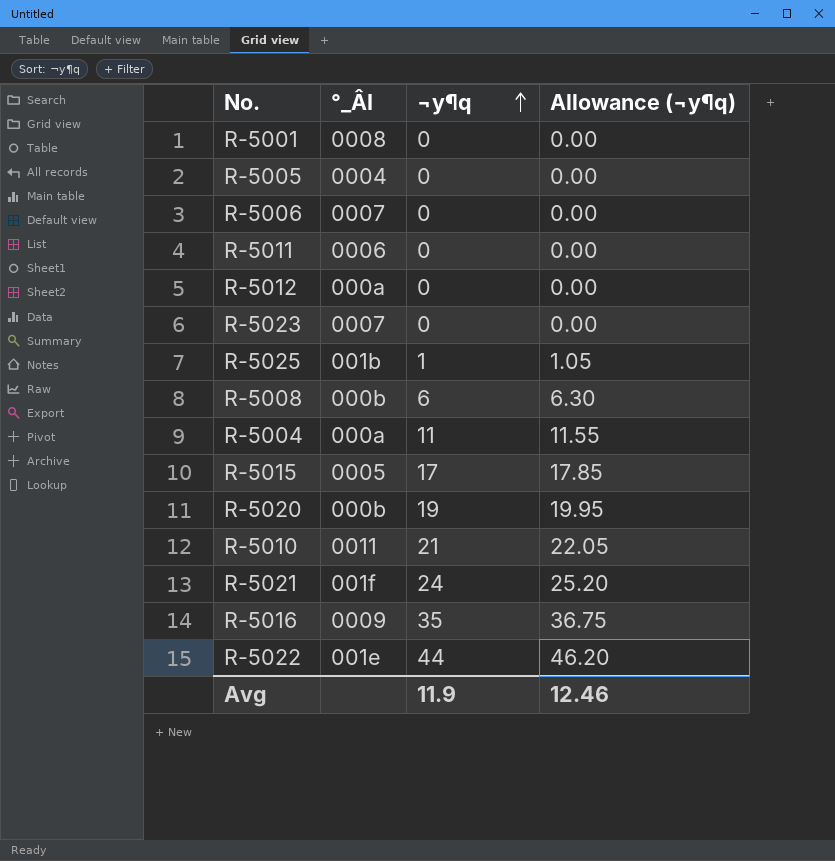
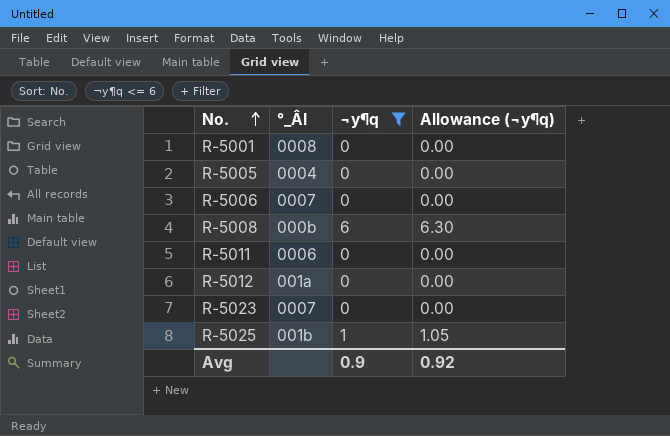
filter: none -> ¬y¶q <= 6
row order: ¬y¶q ascending -> No. ascending
R-5012 | °_ÂI: 000a -> 001a
Avg | ¬y¶q: 11.9 -> 0.9
Avg | Allowance (¬y¶q): 12.46 -> 0.92

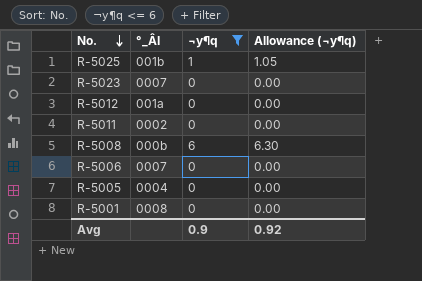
row order: No. ascending -> No. descending
R-5011 | °_ÂI: 0006 -> 0002

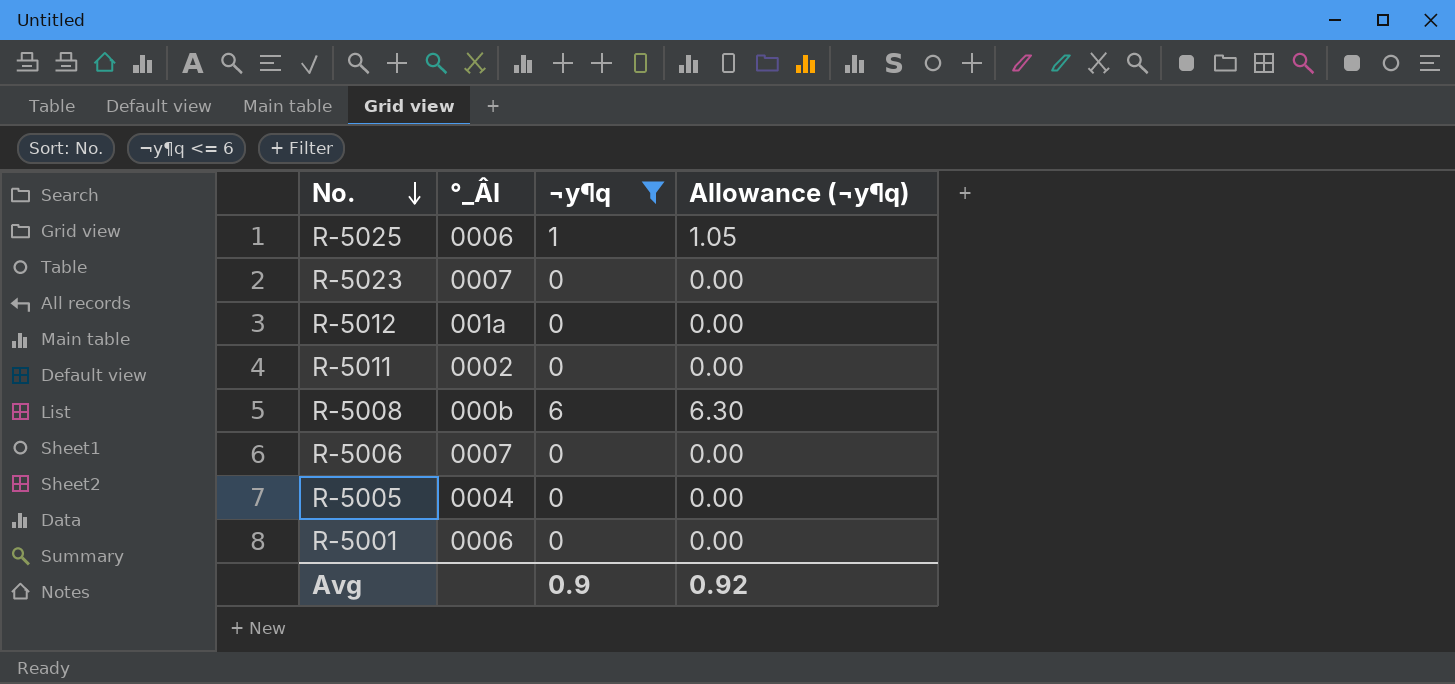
R-5025 | °_ÂI: 001b -> 0006
R-5001 | °_ÂI: 0008 -> 0006

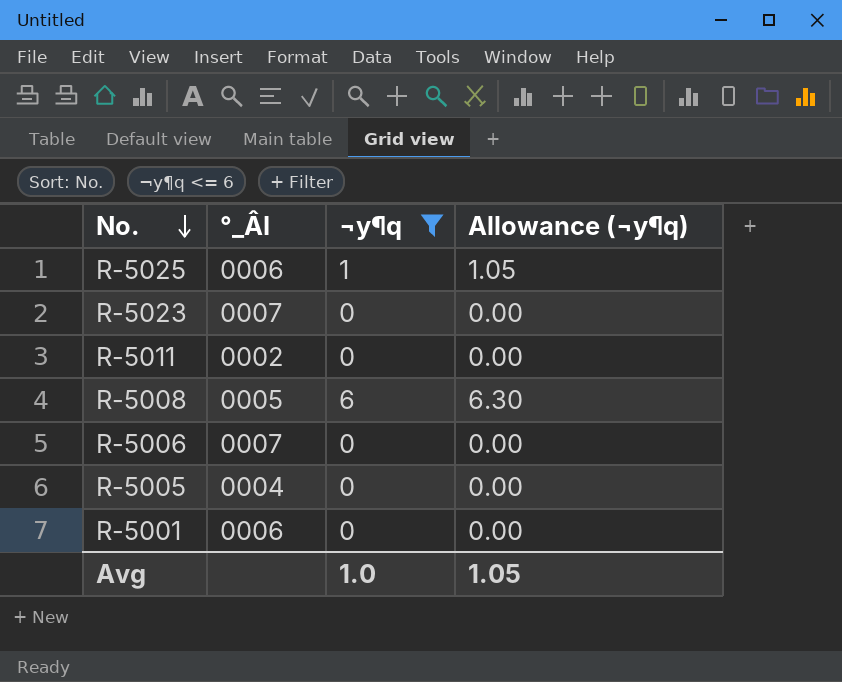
row R-5012: 001a | 0 | 0.00 -> none
R-5008 | °_ÂI: 000b -> 0005
Avg | ¬y¶q: 0.9 -> 1.0
Avg | Allowance (¬y¶q): 0.92 -> 1.05

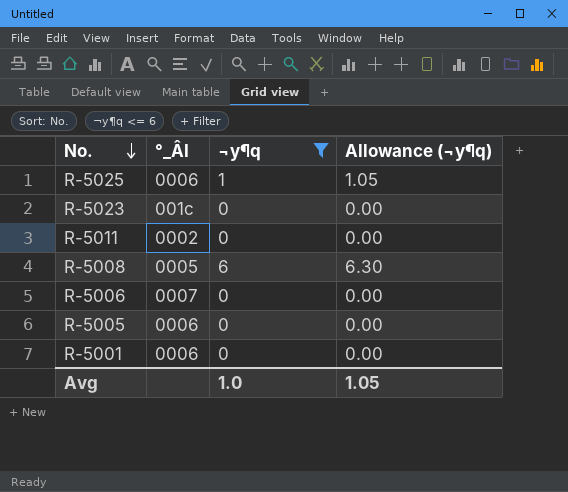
R-5023 | °_ÂI: 0007 -> 001c
R-5005 | °_ÂI: 0004 -> 0006

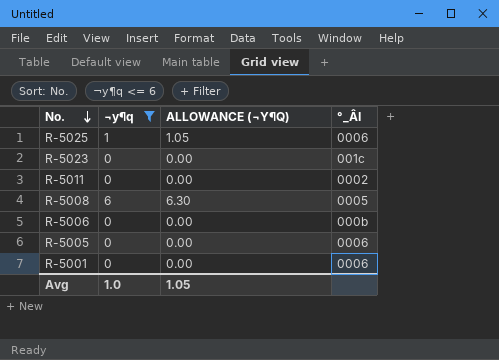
column name: Allowance (¬y¶q) -> ALLOWANCE (¬Y¶Q)
column °_ÂI | position: 2 -> 4
R-5006 | °_ÂI: 0007 -> 000b

